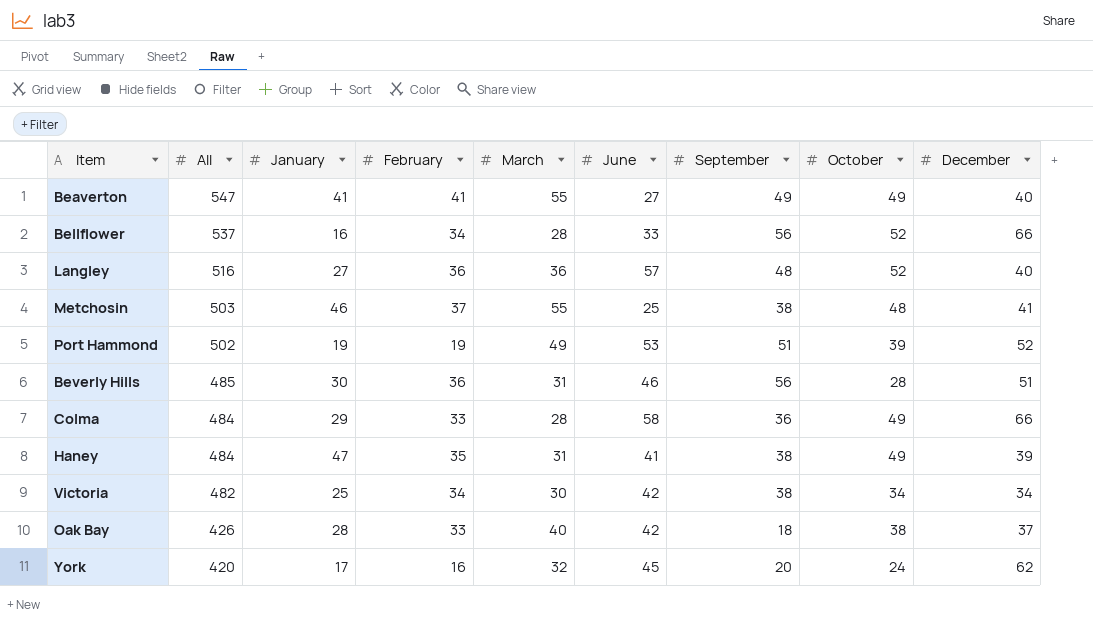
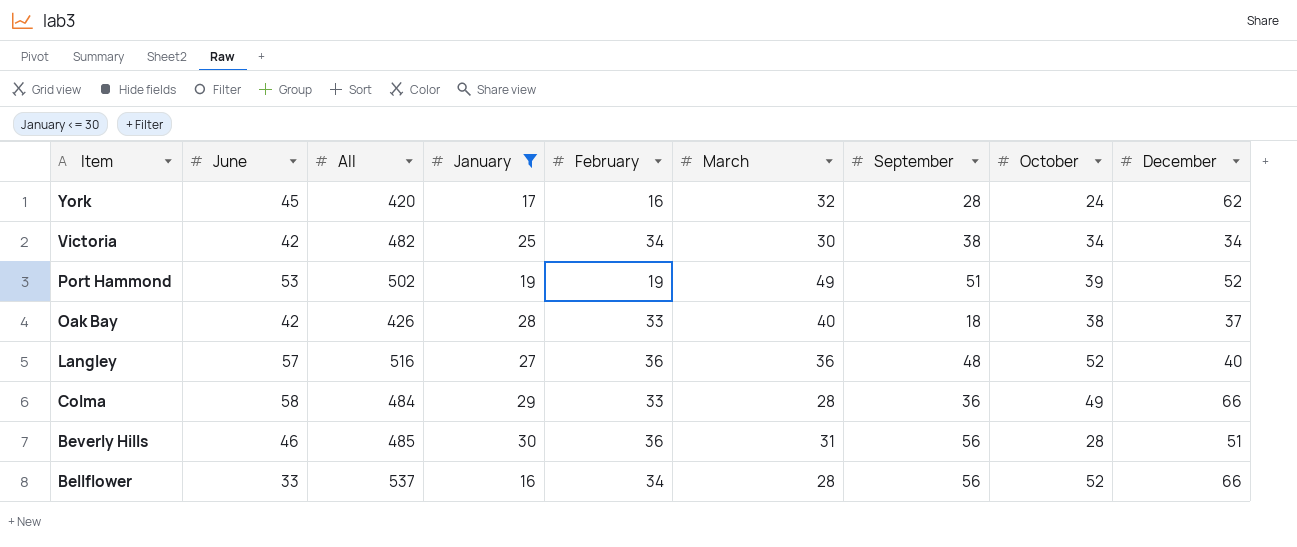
filter: none -> January <= 30
row order: All descending -> Item descending
column June | position: 6 -> 2
York | September: 20 -> 28

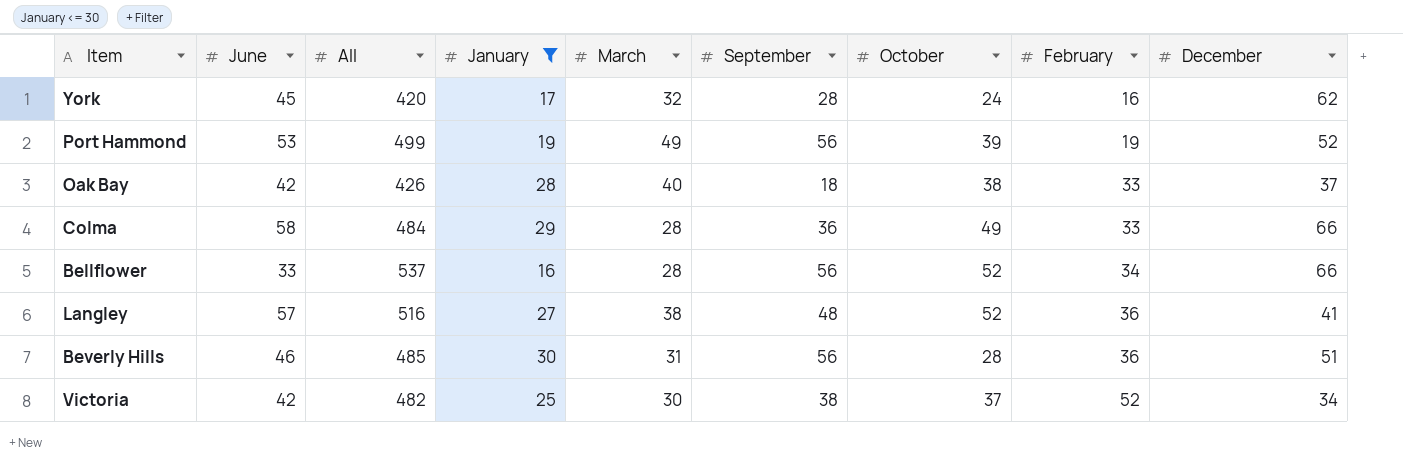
row order: Item descending -> February ascending
column February | position: 5 -> 8
Port Hammond | All: 502 -> 499
Port Hammond | September: 51 -> 56
Langley | March: 36 -> 38
Langley | December: 40 -> 41
Victoria | October: 34 -> 37
Victoria | February: 34 -> 52

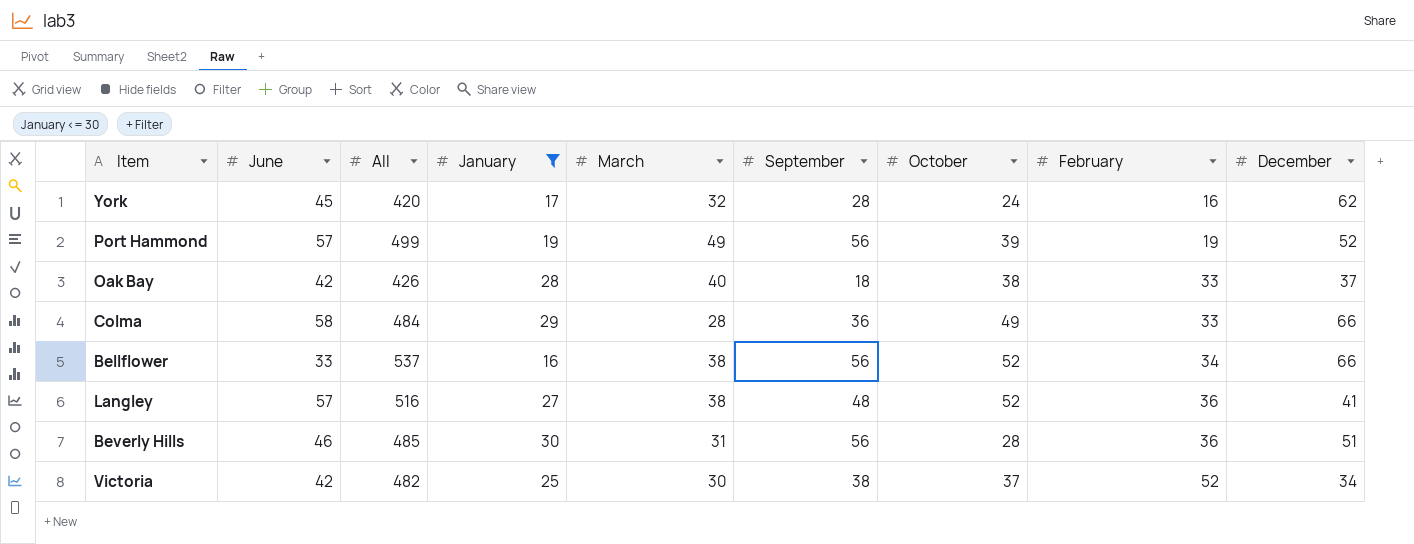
Port Hammond | June: 53 -> 57
Bellflower | March: 28 -> 38

